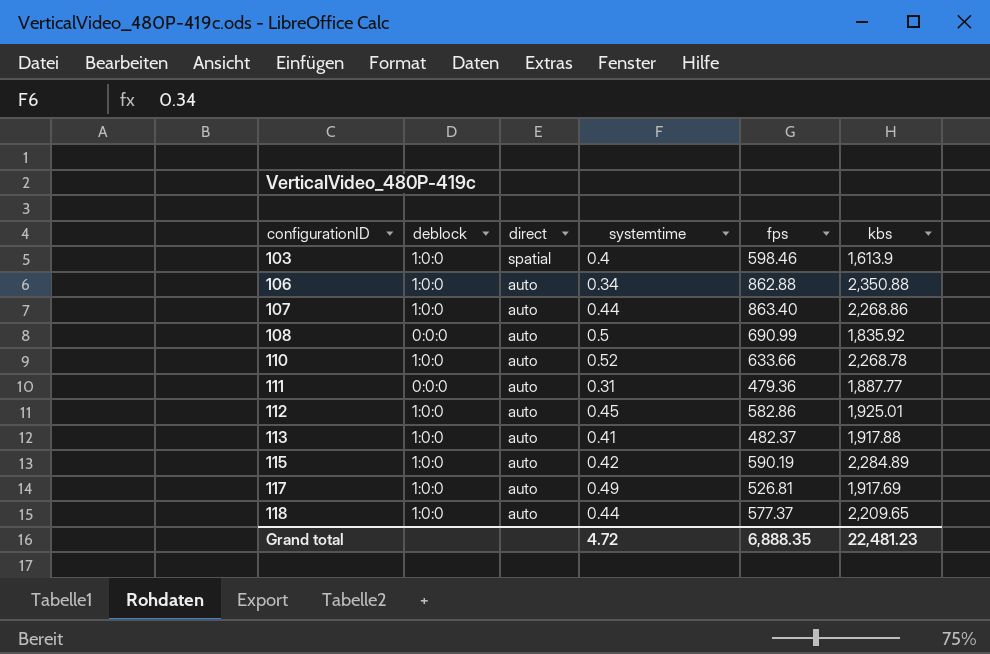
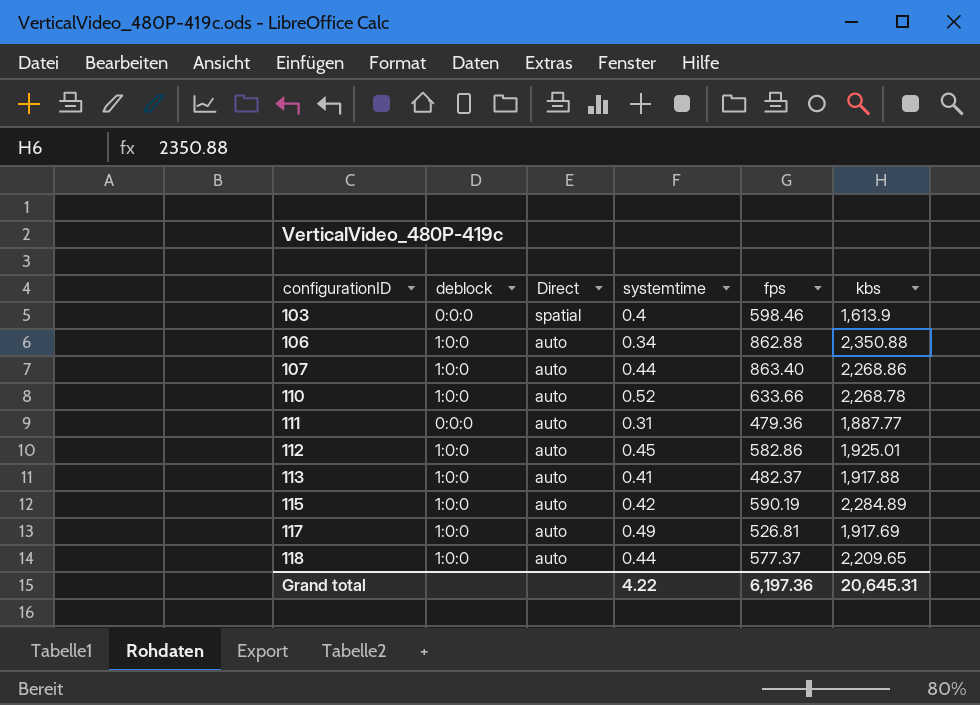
column name: direct -> Direct
row 108: 0:0:0 | auto | 0.5 | 690.99 | 1,835.92 -> none
103 | deblock: 1:0:0 -> 0:0:0
Grand total | systemtime: 4.72 -> 4.22
Grand total | fps: 6,888.35 -> 6,197.36
Grand total | kbs: 22,481.23 -> 20,645.31

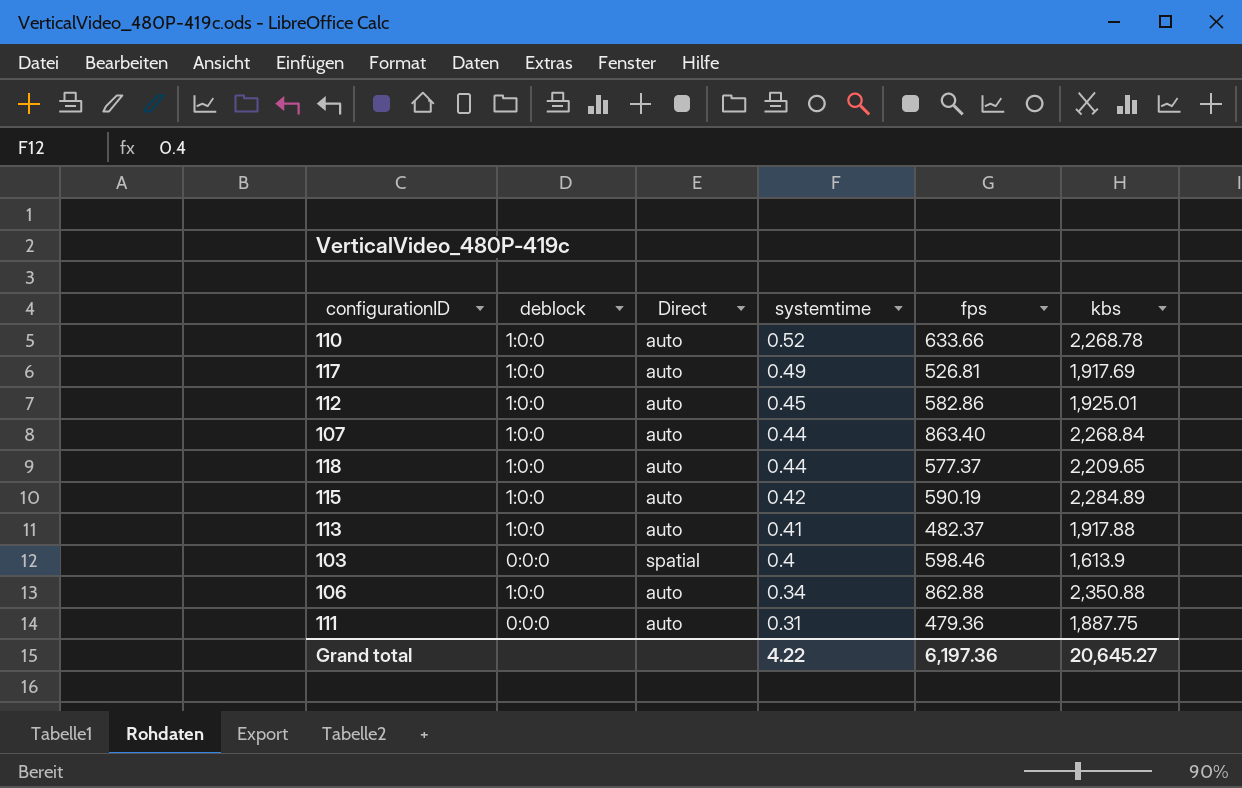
row order: configurationID ascending -> systemtime descending
107 | kbs: 2,268.86 -> 2,268.84
111 | kbs: 1,887.77 -> 1,887.75
Grand total | kbs: 20,645.31 -> 20,645.27

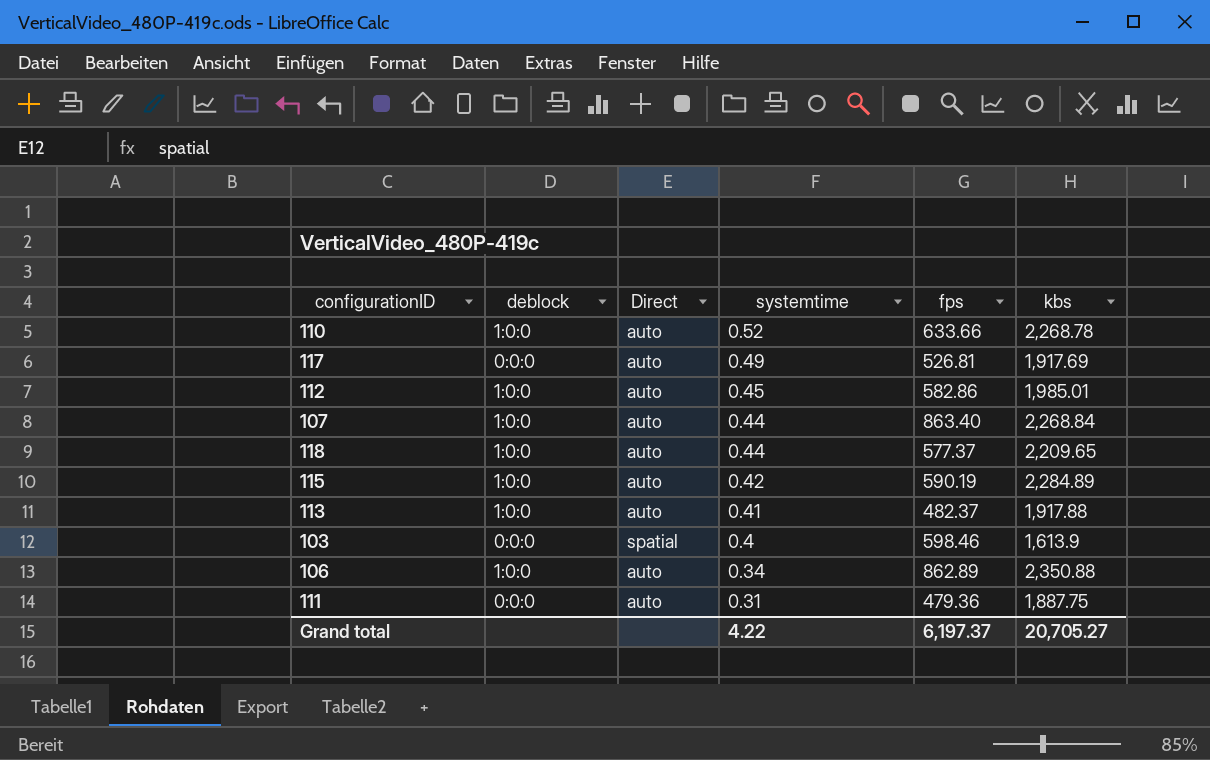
117 | deblock: 1:0:0 -> 0:0:0
112 | kbs: 1,925.01 -> 1,985.01
106 | fps: 862.88 -> 862.89
Grand total | fps: 6,197.36 -> 6,197.37
Grand total | kbs: 20,645.27 -> 20,705.27

